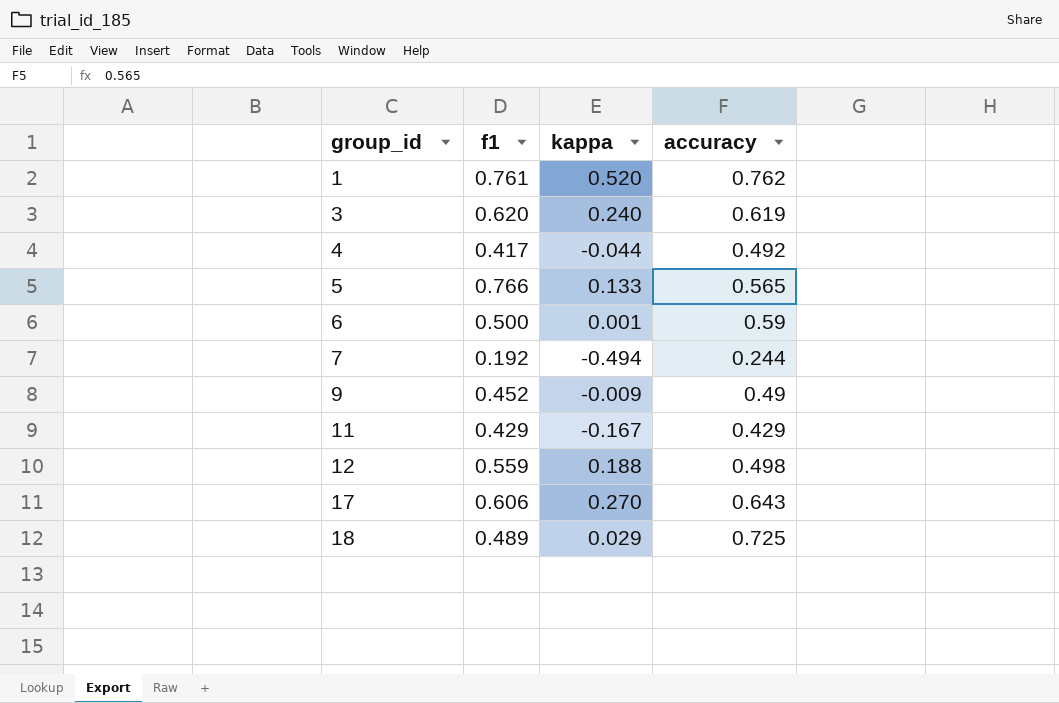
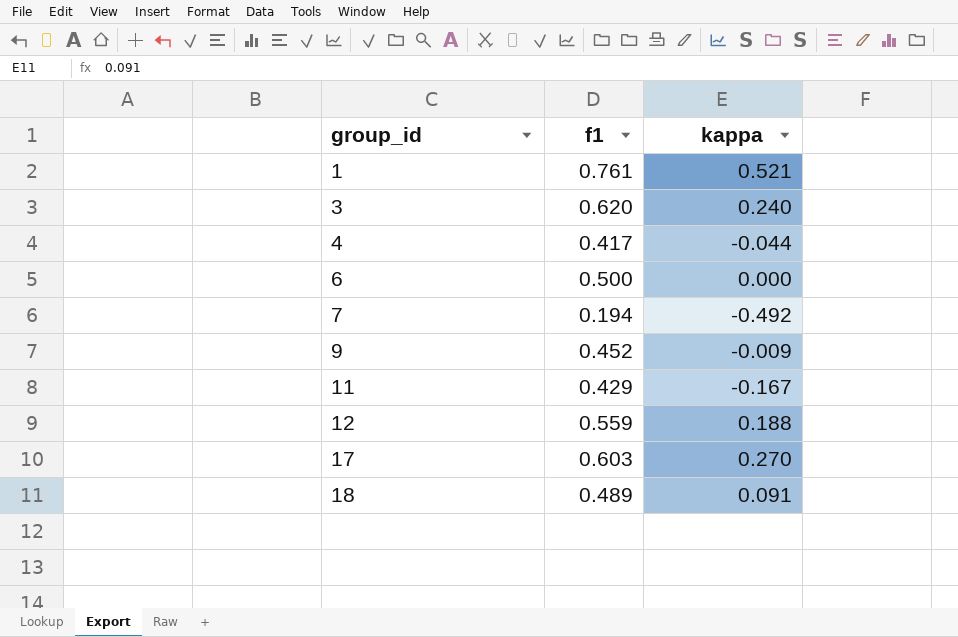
column accuracy | position: 4 -> none
row 5: 0.766 | 0.133 | 0.565 -> none
1 | kappa: 0.520 -> 0.521
6 | kappa: 0.001 -> 0.000
7 | f1: 0.192 -> 0.194
7 | kappa: -0.494 -> -0.492
17 | f1: 0.606 -> 0.603
18 | kappa: 0.029 -> 0.091

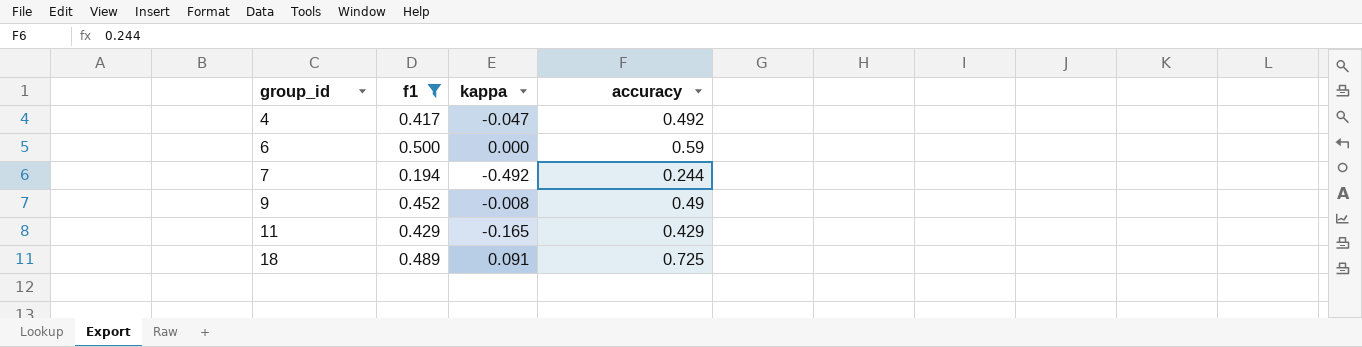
filter: none -> f1 <= 0.500
column accuracy | position: none -> 4
4 | kappa: -0.044 -> -0.047
9 | kappa: -0.009 -> -0.008
11 | kappa: -0.167 -> -0.165

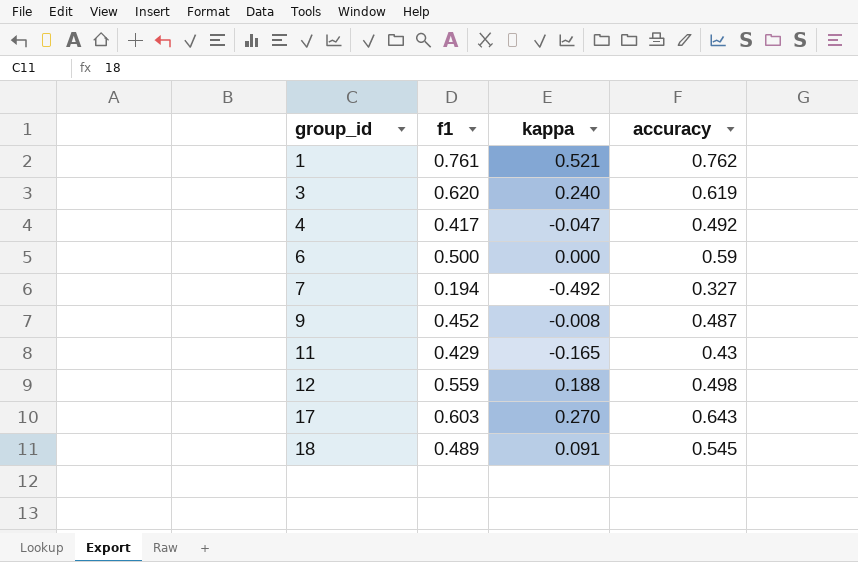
filter: f1 <= 0.500 -> none
7 | accuracy: 0.244 -> 0.327
9 | accuracy: 0.49 -> 0.487
11 | accuracy: 0.429 -> 0.43
18 | accuracy: 0.725 -> 0.545

